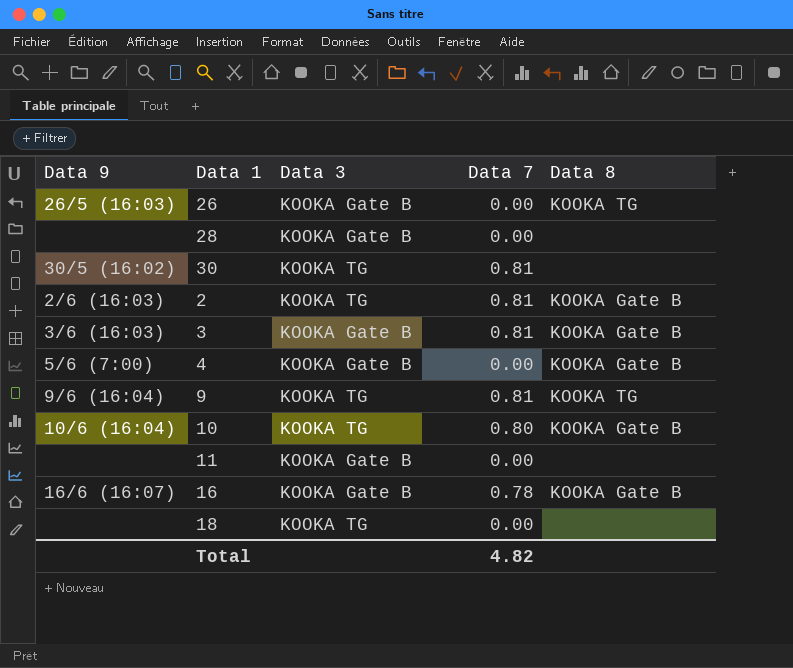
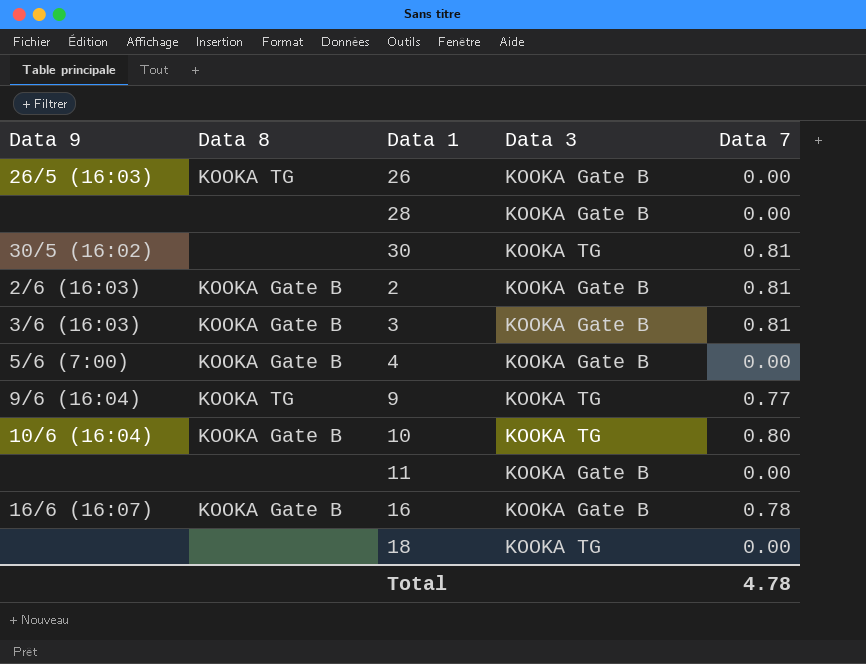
column Data 8 | position: 5 -> 2
2 | Data 3: KOOKA TG -> KOOKA Gate B
9 | Data 7: 0.81 -> 0.77
Total | Data 7: 4.82 -> 4.78

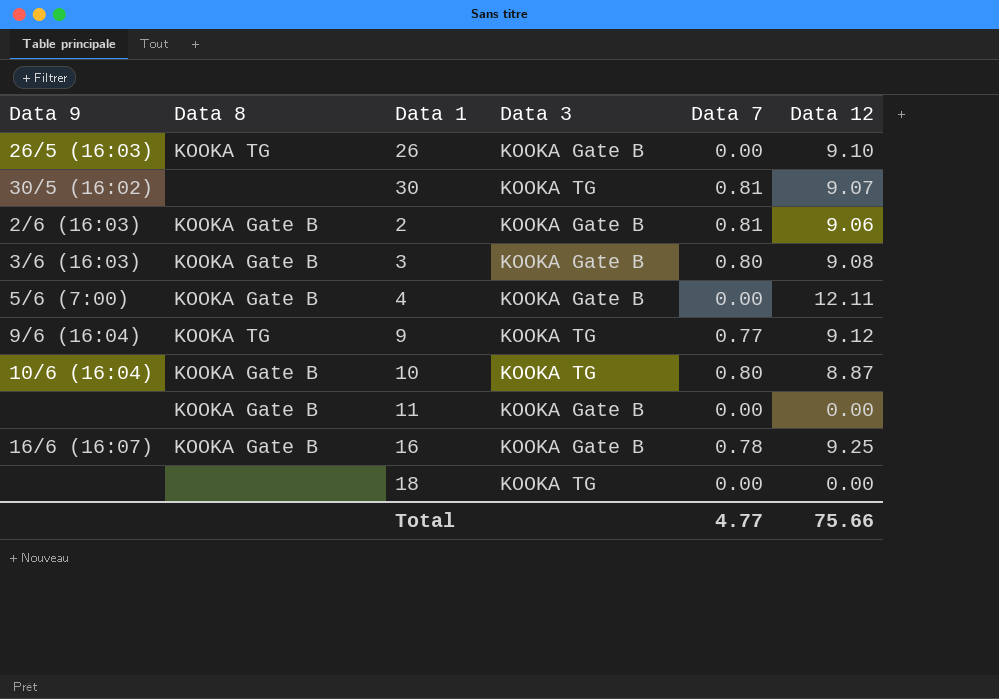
column Data 12 | position: none -> 6
row 28: none | none | KOOKA Gate B | 0.00 -> none
3 | Data 7: 0.81 -> 0.80
11 | Data 8: none -> KOOKA Gate B
Total | Data 7: 4.78 -> 4.77

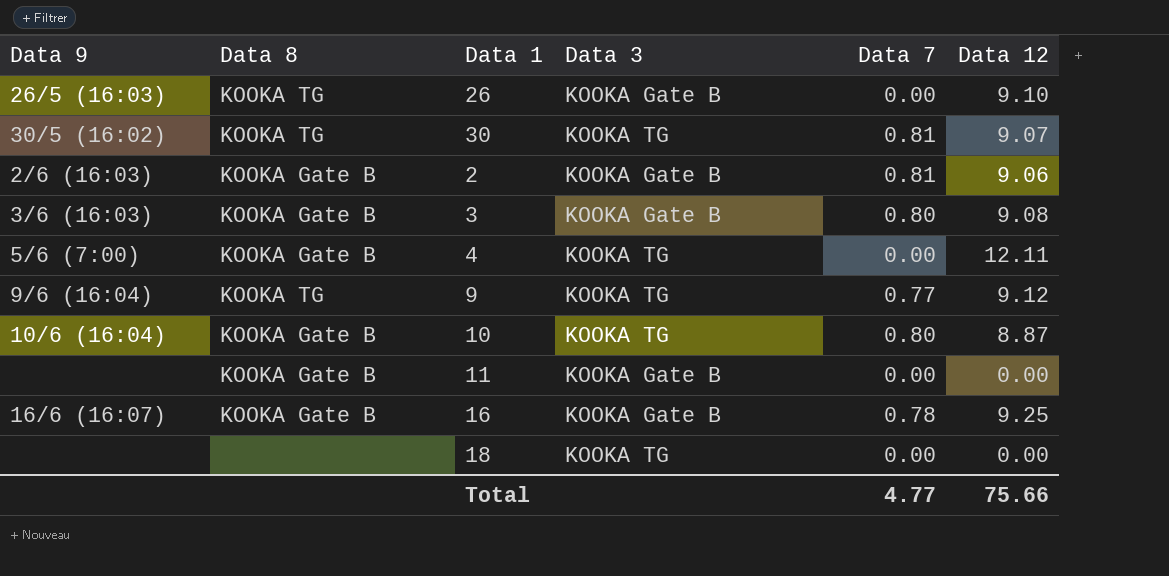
30 | Data 8: none -> KOOKA TG
4 | Data 3: KOOKA Gate B -> KOOKA TG

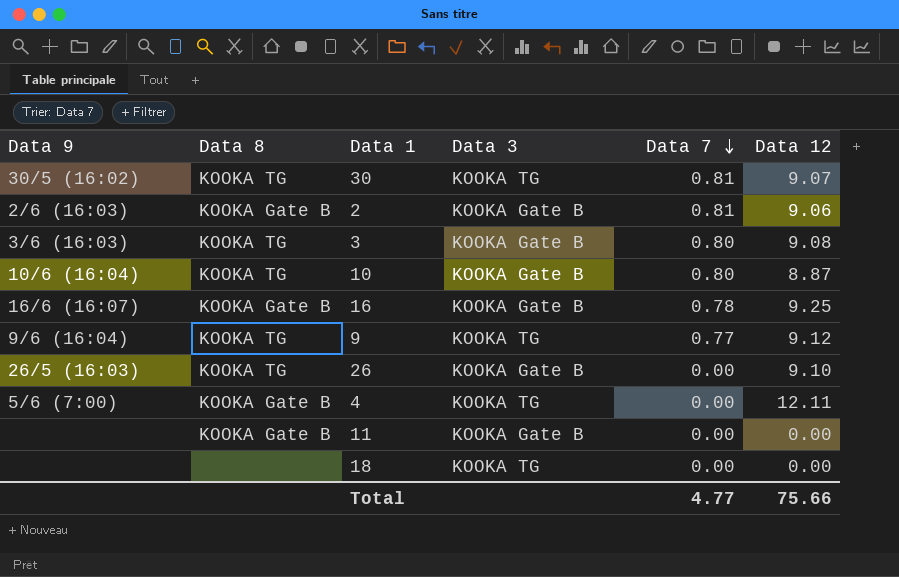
row order: none -> Data 7 descending
3 | Data 8: KOOKA Gate B -> KOOKA TG
10 | Data 8: KOOKA Gate B -> KOOKA TG
10 | Data 3: KOOKA TG -> KOOKA Gate B

